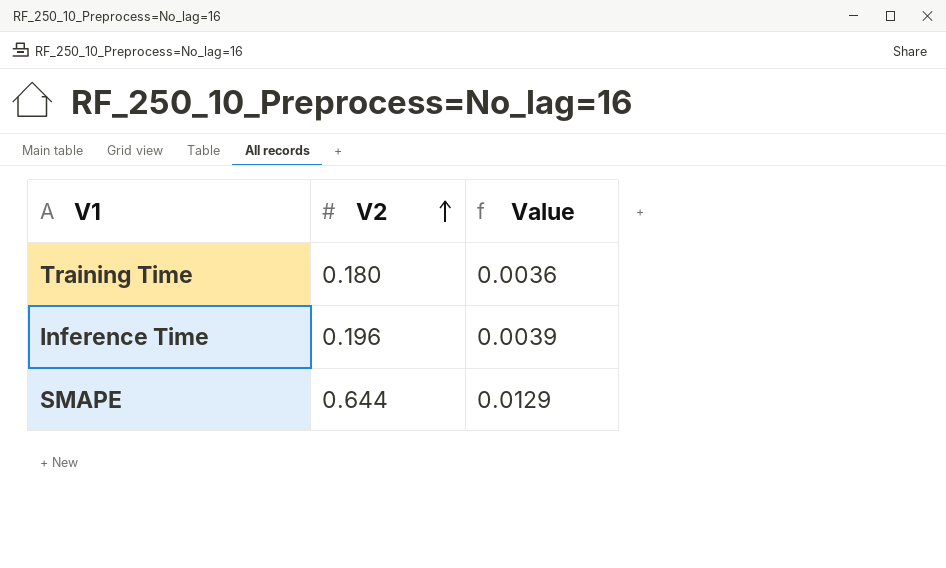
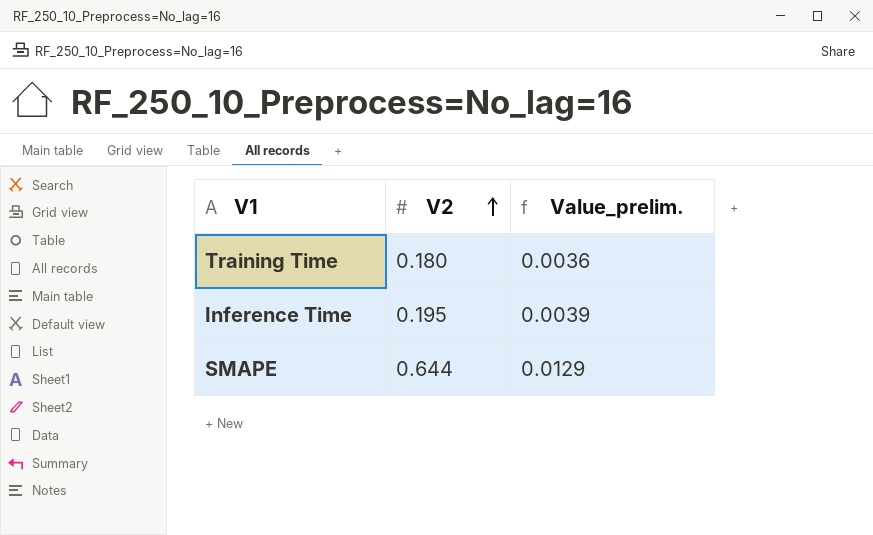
column name: Value -> Value_prelim.
Inference Time | V2: 0.196 -> 0.195

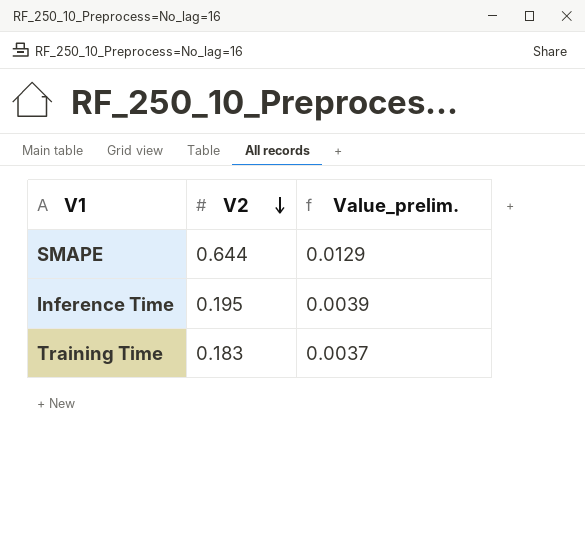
row order: V2 ascending -> V2 descending
Training Time | V2: 0.180 -> 0.183
Training Time | Value_prelim.: 0.0036 -> 0.0037

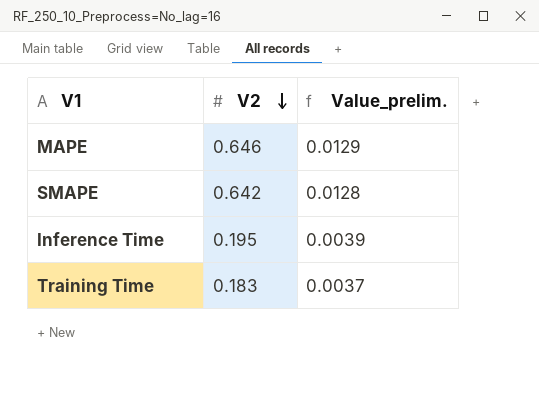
row MAPE: none -> 0.646 | 0.0129
SMAPE | V2: 0.644 -> 0.642
SMAPE | Value_prelim.: 0.0129 -> 0.0128

